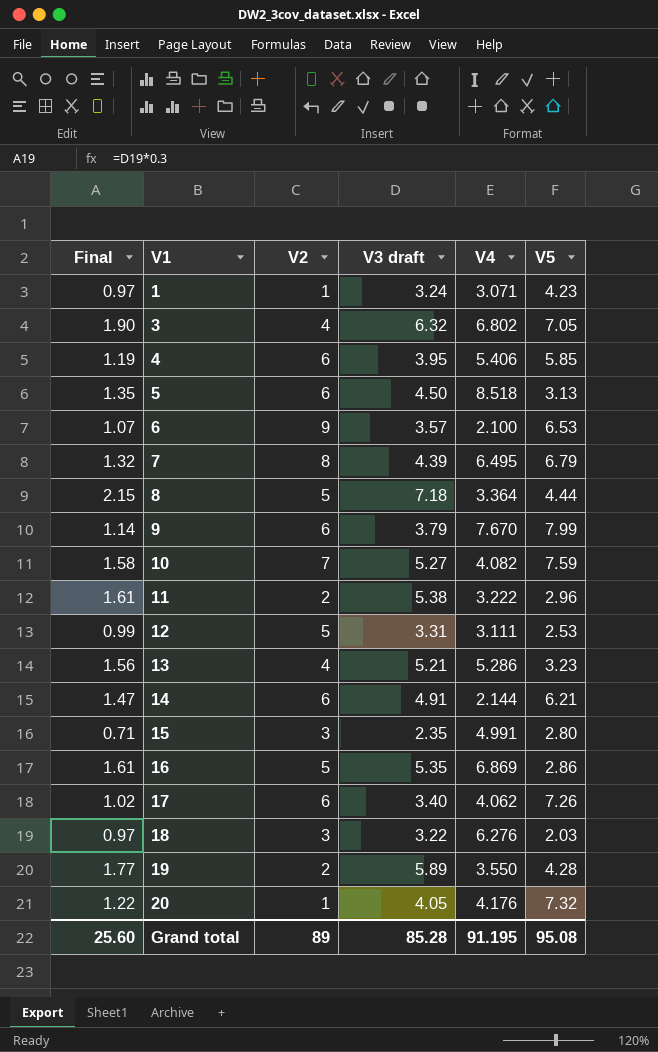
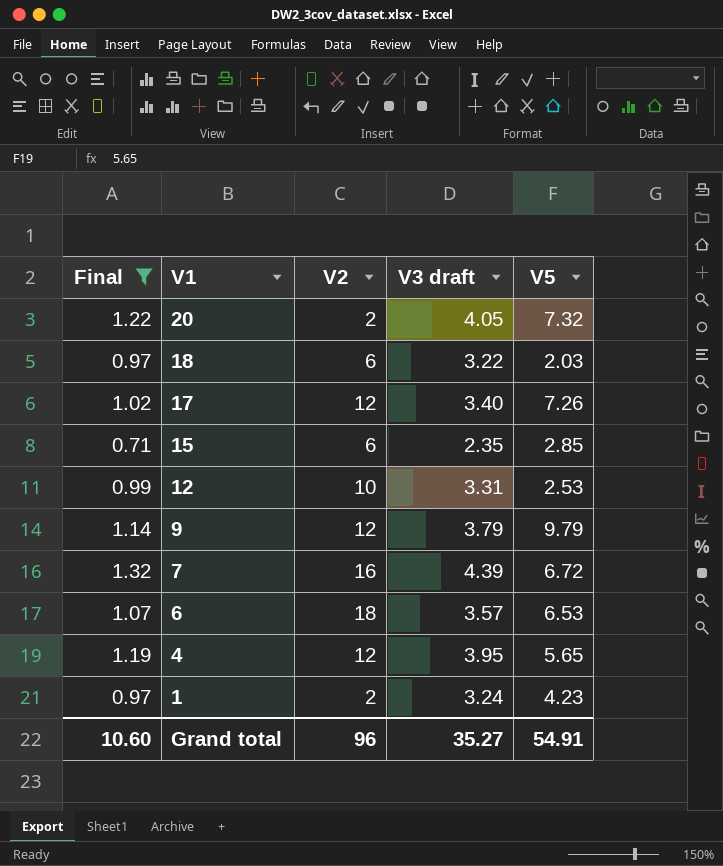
filter: none -> Final <= 1.32
row order: V1 ascending -> V1 descending
column V4 | position: 5 -> none
20 | V2: 1 -> 2
18 | V2: 3 -> 6
17 | V2: 6 -> 12
15 | V2: 3 -> 6
15 | V5: 2.80 -> 2.85
12 | V2: 5 -> 10
9 | V2: 6 -> 12
9 | V5: 7.99 -> 9.79
7 | V2: 8 -> 16
7 | V5: 6.79 -> 6.72
6 | V2: 9 -> 18
4 | V2: 6 -> 12
4 | V5: 5.85 -> 5.65
1 | V2: 1 -> 2
Grand total | Final: 25.60 -> 10.60
Grand total | V2: 89 -> 96
Grand total | V3 draft: 85.28 -> 35.27
Grand total | V5: 95.08 -> 54.91

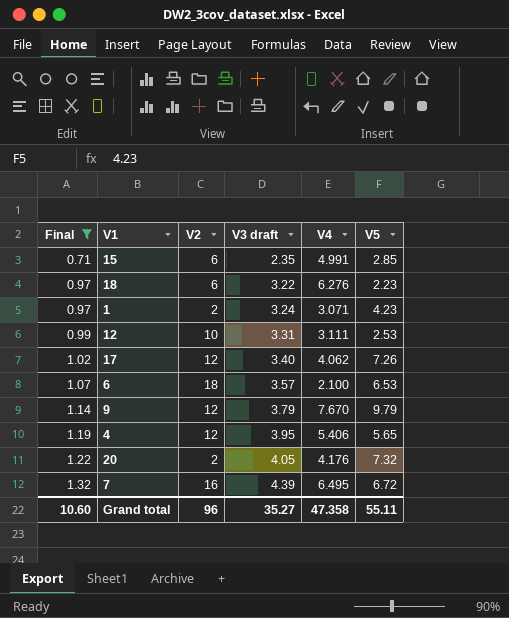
row order: V1 descending -> Final ascending
column V4 | position: none -> 5
18 | V5: 2.03 -> 2.23
Grand total | V5: 54.91 -> 55.11

